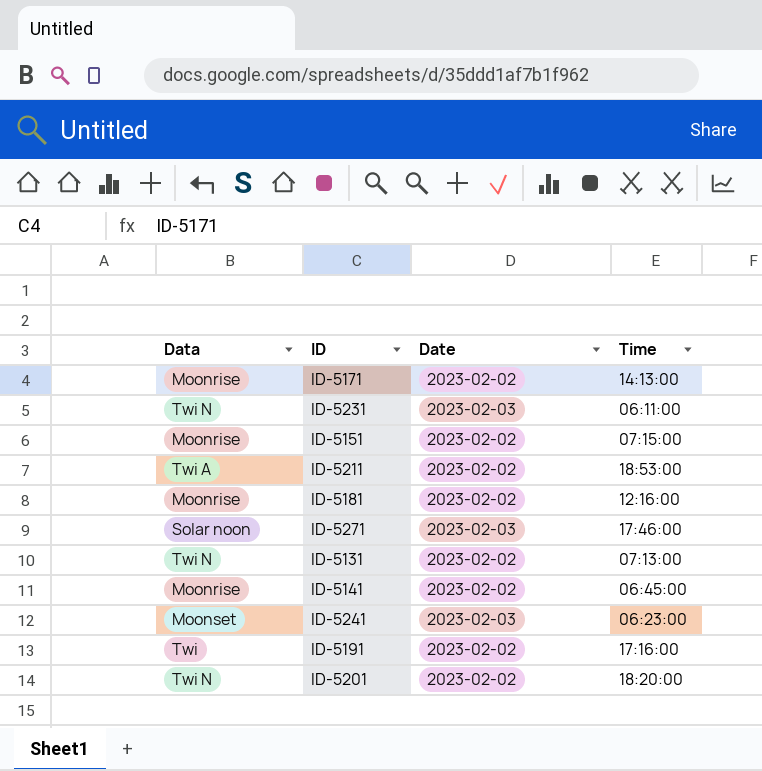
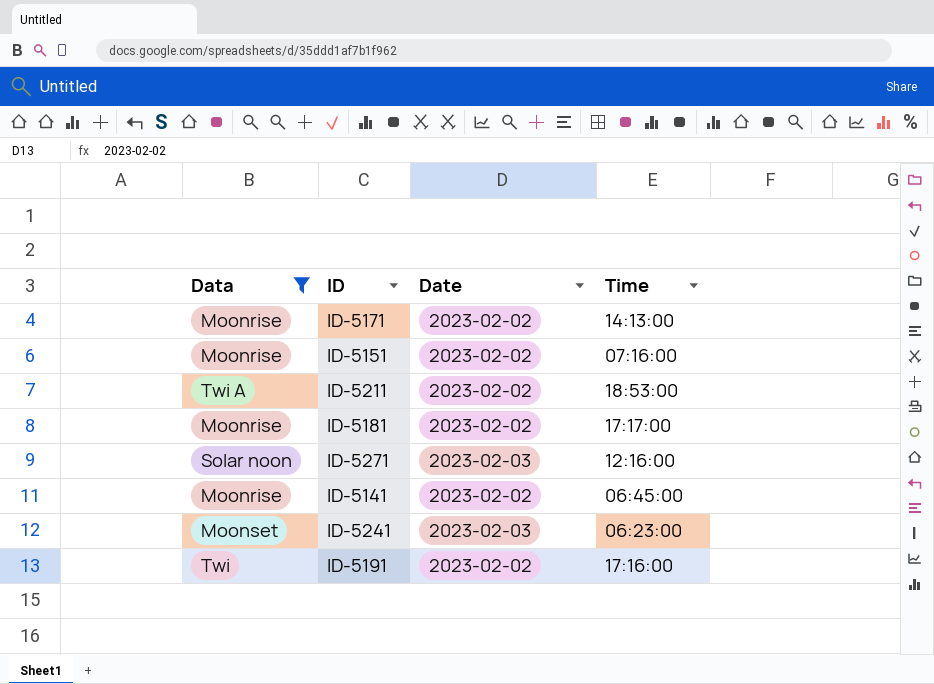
filter: none -> Data != Twi N
ID-5151 | Time: 07:15:00 -> 07:16:00
ID-5181 | Time: 12:16:00 -> 17:17:00
ID-5271 | Time: 17:46:00 -> 12:16:00

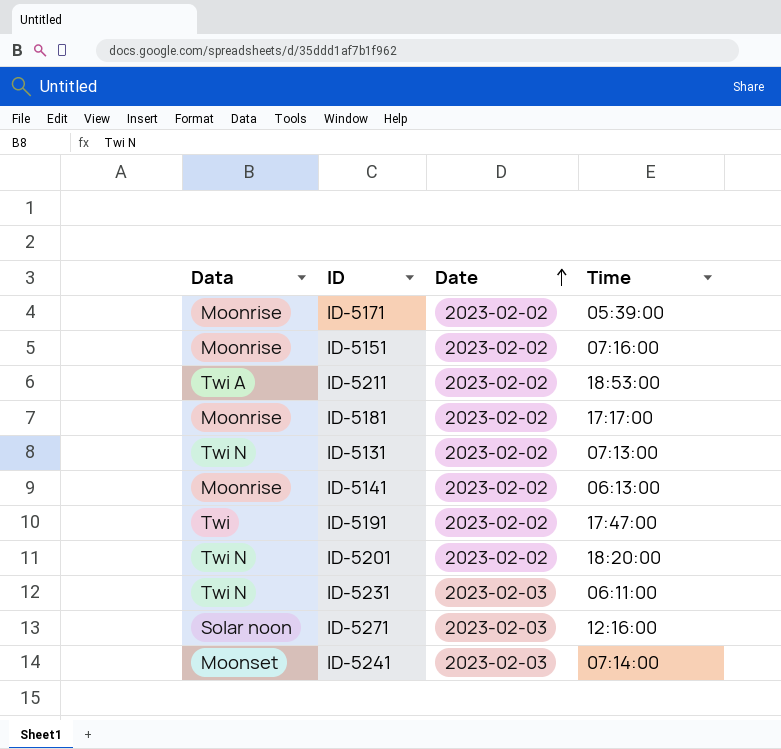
filter: Data != Twi N -> none
row order: none -> Date ascending
ID-5171 | Time: 14:13:00 -> 05:39:00
ID-5141 | Time: 06:45:00 -> 06:13:00
ID-5191 | Time: 17:16:00 -> 17:47:00
ID-5241 | Time: 06:23:00 -> 07:14:00

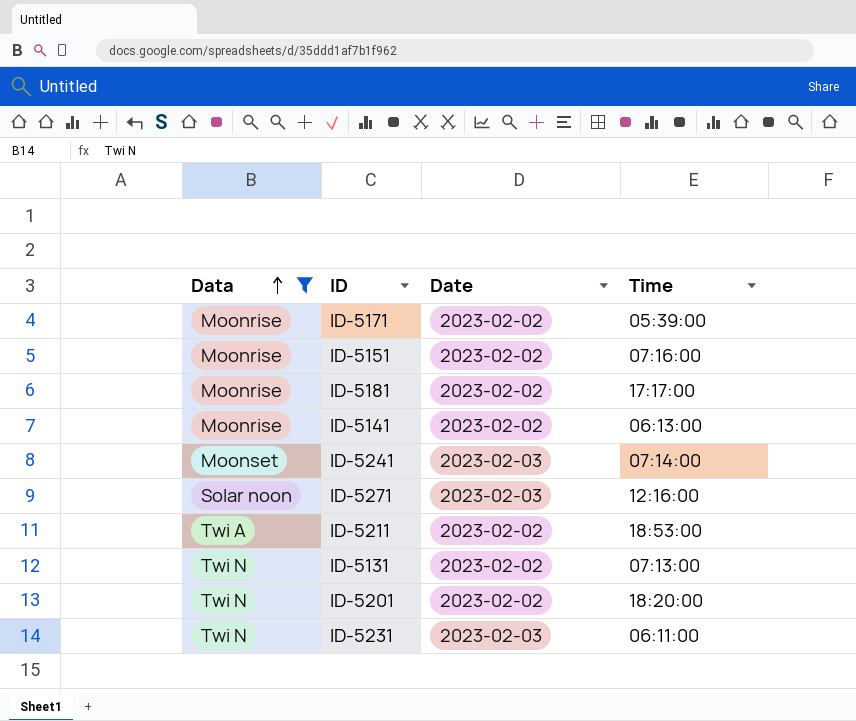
filter: none -> Data != Twi
row order: Date ascending -> Data ascending

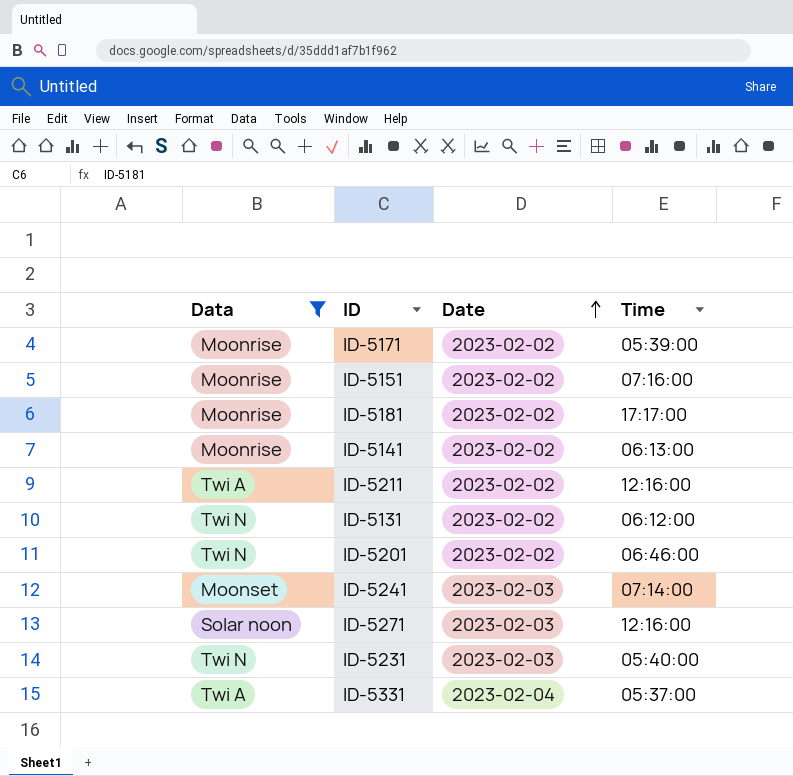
row order: Data ascending -> Date ascending
ID-5211 | Time: 18:53:00 -> 12:16:00
ID-5131 | Time: 07:13:00 -> 06:12:00
ID-5201 | Time: 18:20:00 -> 06:46:00
ID-5231 | Time: 06:11:00 -> 05:40:00
row ID-5331: none -> Twi A | 2023-02-04 | 05:37:00

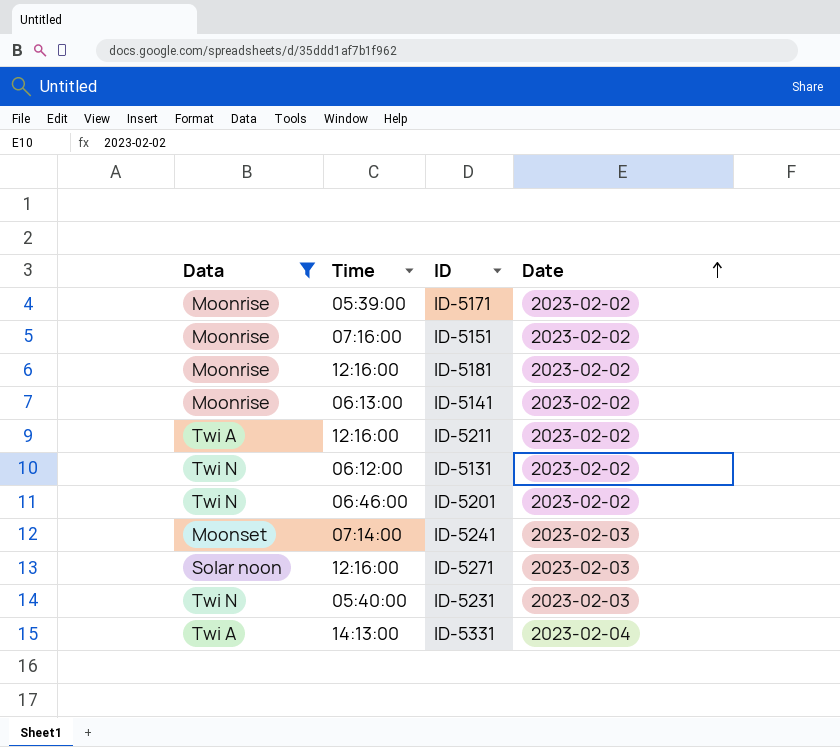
column Time | position: 4 -> 2
ID-5181 | Time: 17:17:00 -> 12:16:00
ID-5331 | Time: 05:37:00 -> 14:13:00

